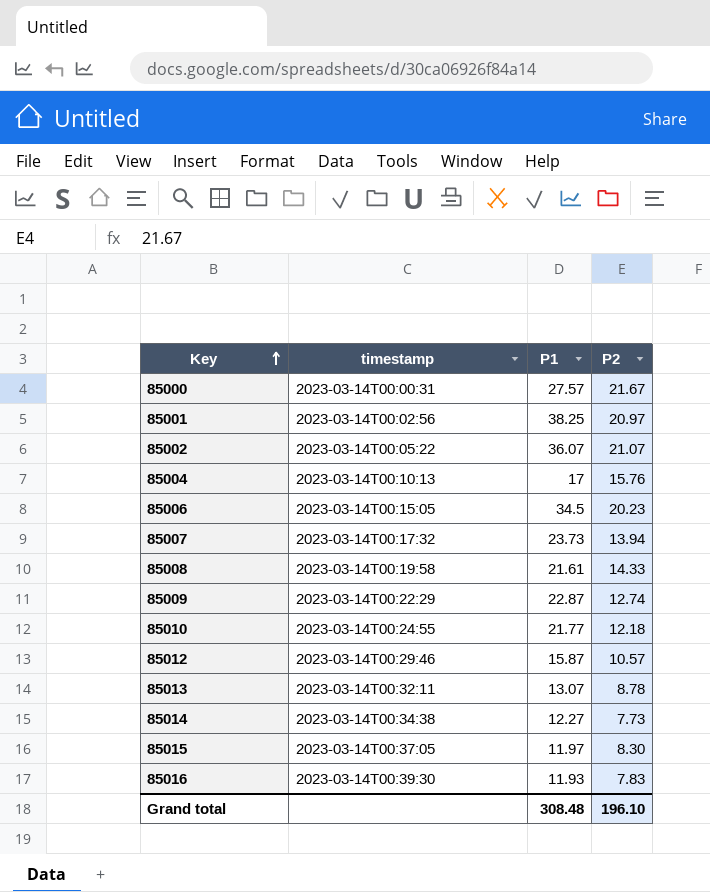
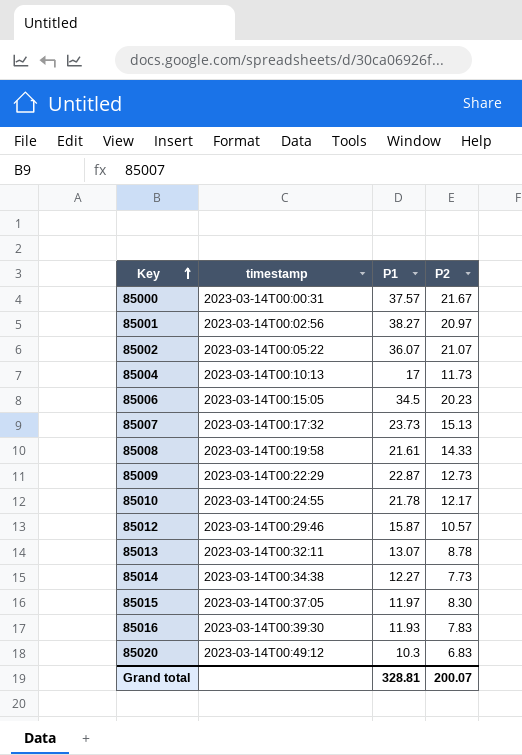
85000 | P1: 27.57 -> 37.57
85001 | P1: 38.25 -> 38.27
85004 | P2: 15.76 -> 11.73
85007 | P2: 13.94 -> 15.13
85009 | P2: 12.74 -> 12.73
85010 | P1: 21.77 -> 21.78
85010 | P2: 12.18 -> 12.17
row 85020: none -> 2023-03-14T00:49:12 | 10.3 | 6.83
Grand total | P1: 308.48 -> 328.81
Grand total | P2: 196.10 -> 200.07

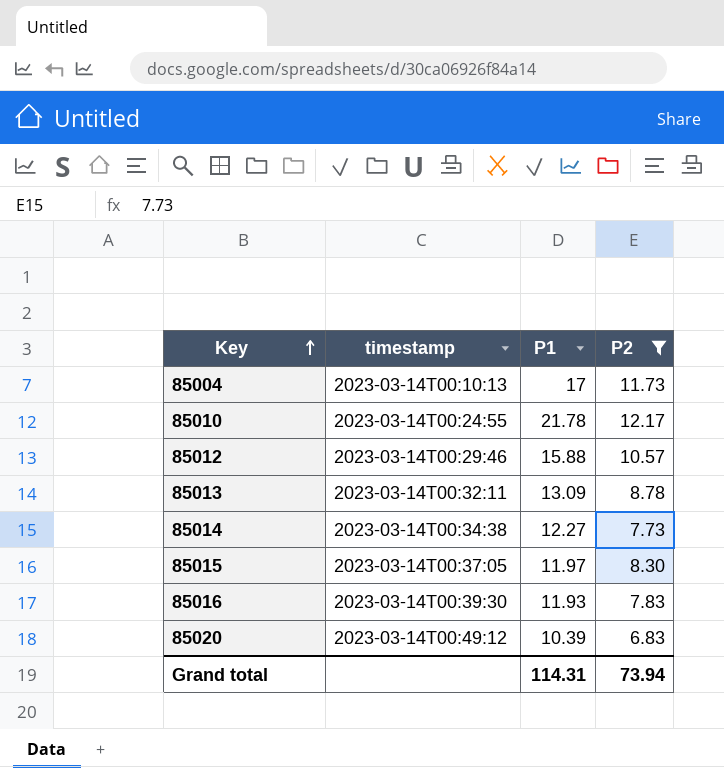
filter: none -> P2 <= 12.17
85012 | P1: 15.87 -> 15.88
85013 | P1: 13.07 -> 13.09
85020 | P1: 10.3 -> 10.39
Grand total | P1: 328.81 -> 114.31
Grand total | P2: 200.07 -> 73.94

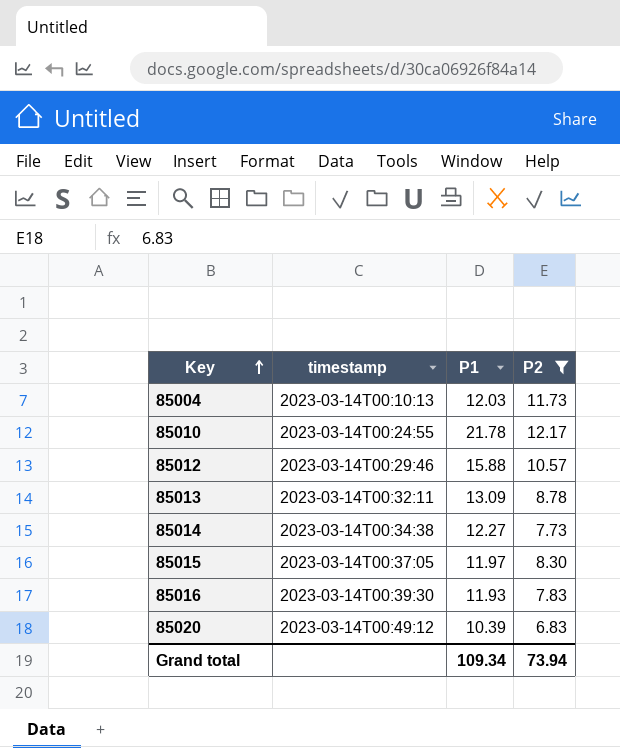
85004 | P1: 17 -> 12.03
Grand total | P1: 114.31 -> 109.34

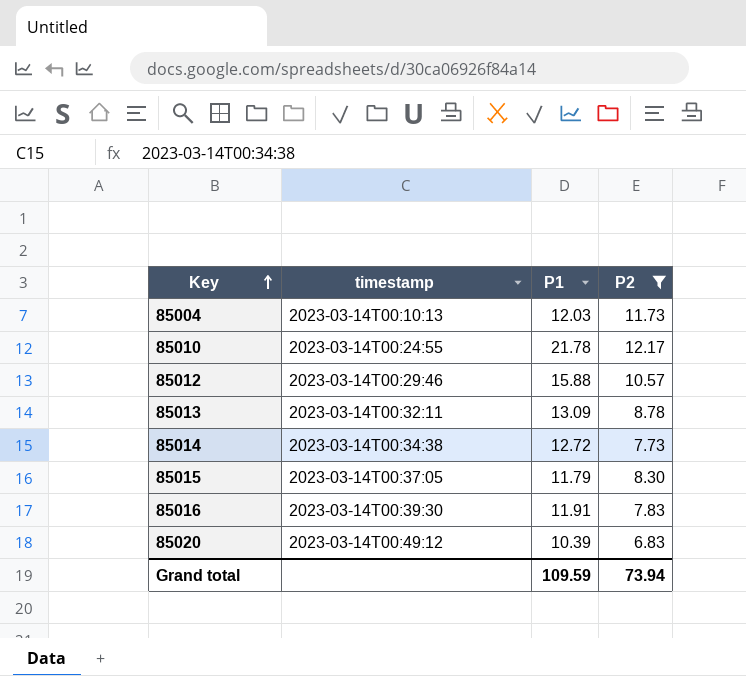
85014 | P1: 12.27 -> 12.72
85015 | P1: 11.97 -> 11.79
85016 | P1: 11.93 -> 11.91
Grand total | P1: 109.34 -> 109.59

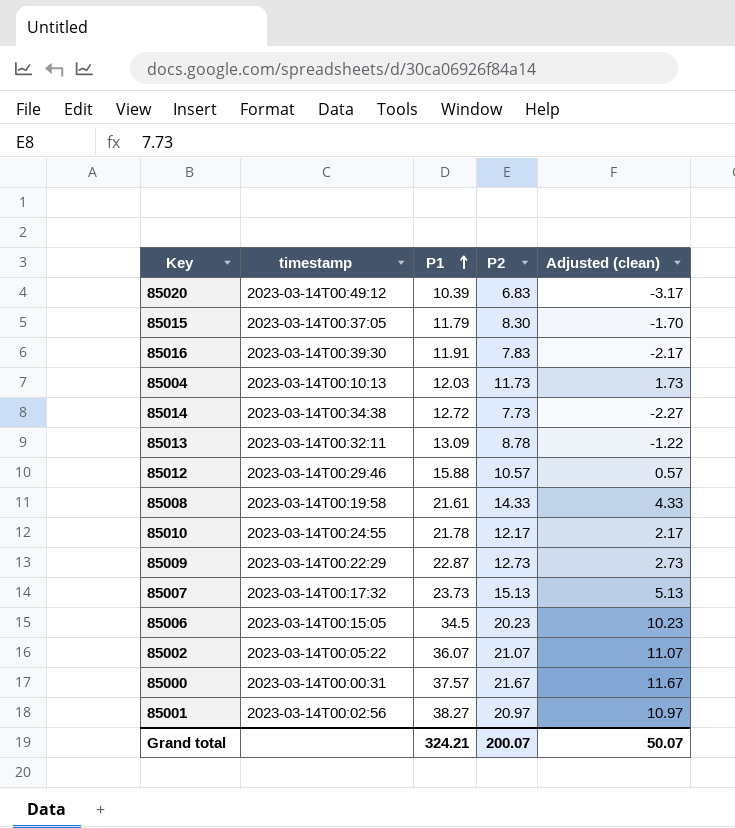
filter: P2 <= 12.17 -> none
row order: Key ascending -> P1 ascending
column Adjusted (clean) | formula: none -> [P2] - 10
Grand total | P1: 109.59 -> 324.21
Grand total | P2: 73.94 -> 200.07

